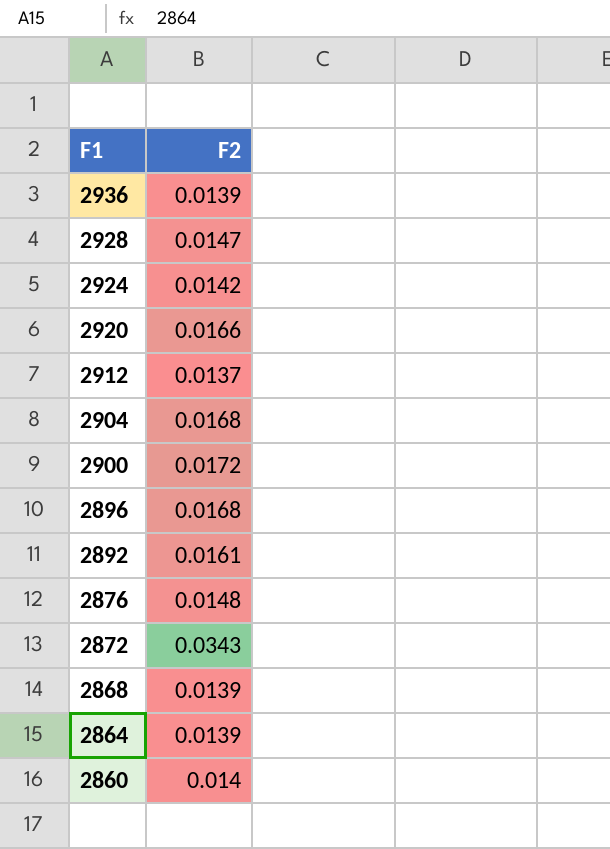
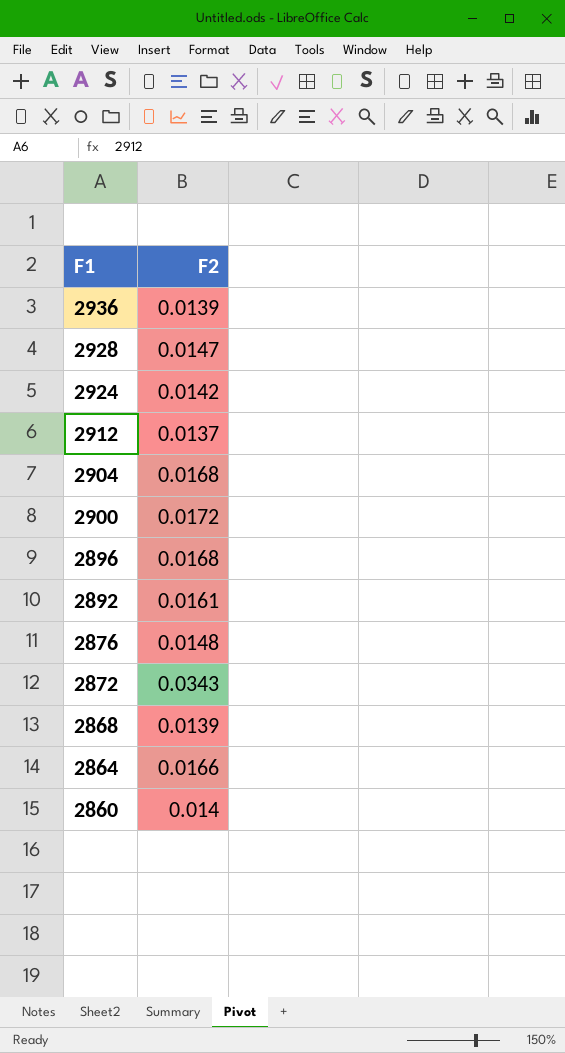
row 2920: 0.0166 -> none
2864 | F2: 0.0139 -> 0.0166

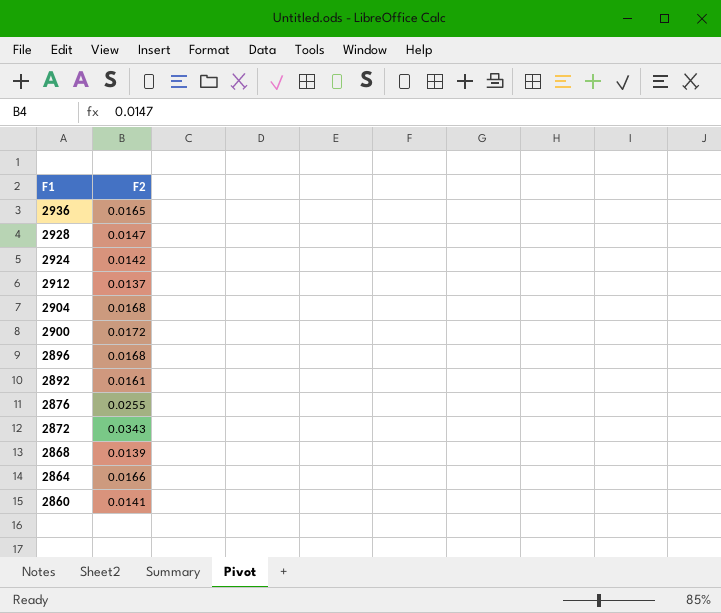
2936 | F2: 0.0139 -> 0.0165
2876 | F2: 0.0148 -> 0.0255
2860 | F2: 0.014 -> 0.0141

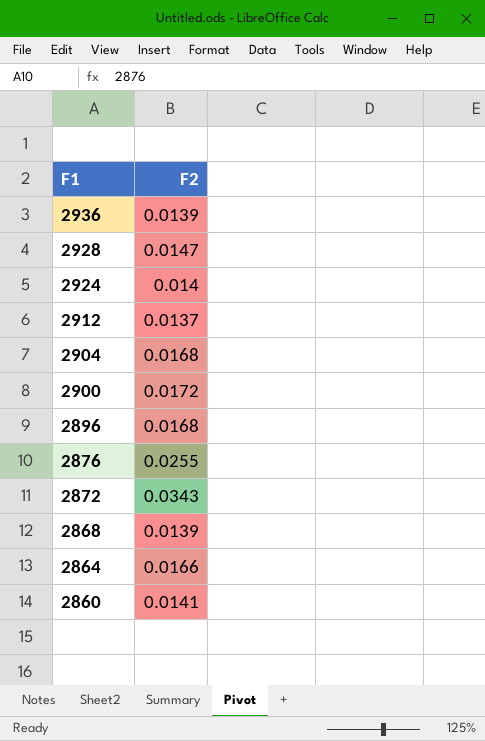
row 2892: 0.0161 -> none
2936 | F2: 0.0165 -> 0.0139
2924 | F2: 0.0142 -> 0.014

